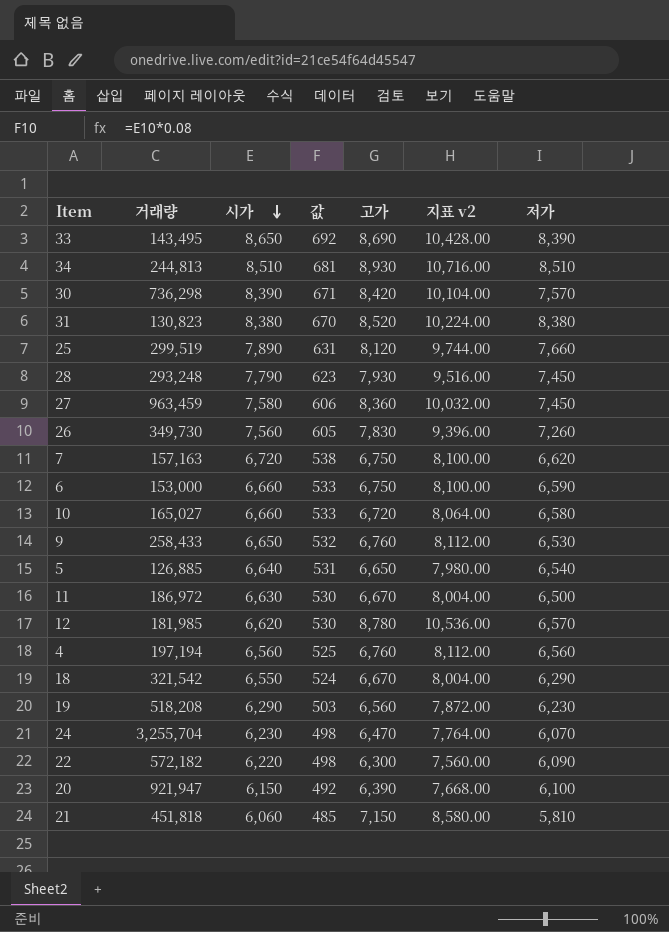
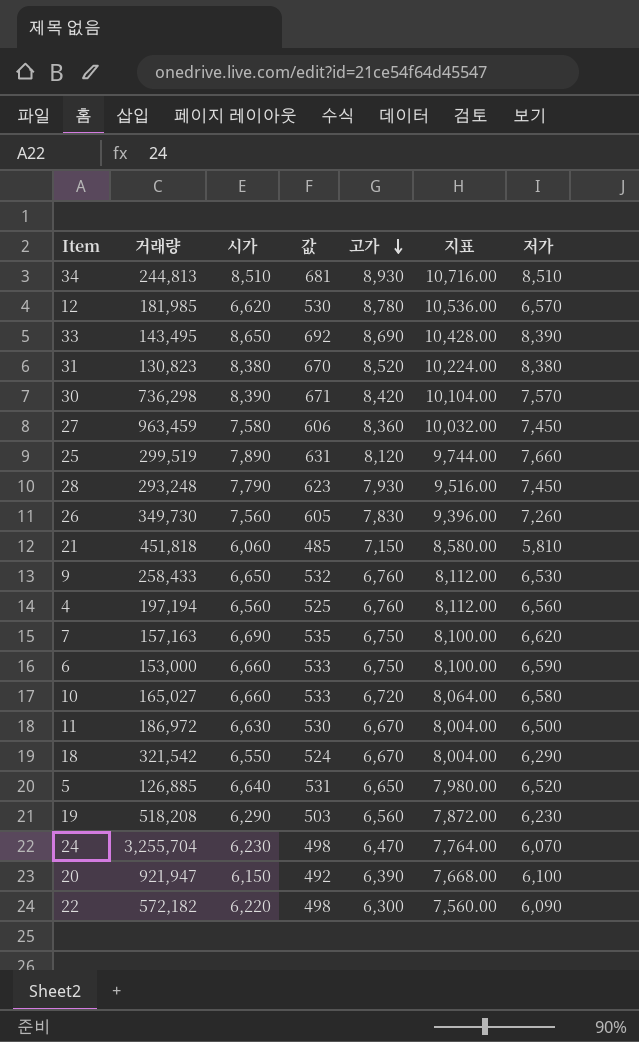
row order: 시가 descending -> 고가 descending
column name: 지표 v2 -> 지표
7 | 시가: 6,720 -> 6,690
7 | 값: 538 -> 535
5 | 저가: 6,540 -> 6,520

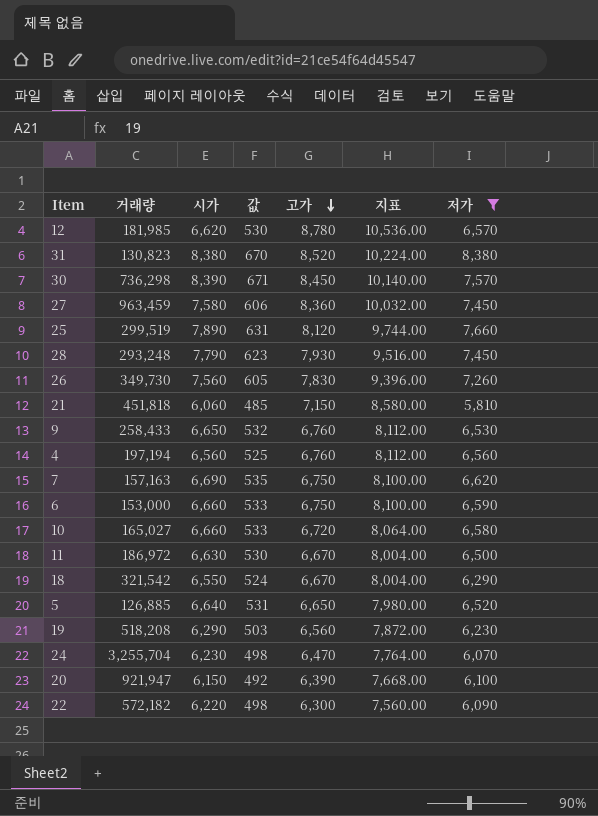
filter: none -> 저가 <= 8,380
30 | 고가: 8,420 -> 8,450
30 | 지표: 10,104.00 -> 10,140.00

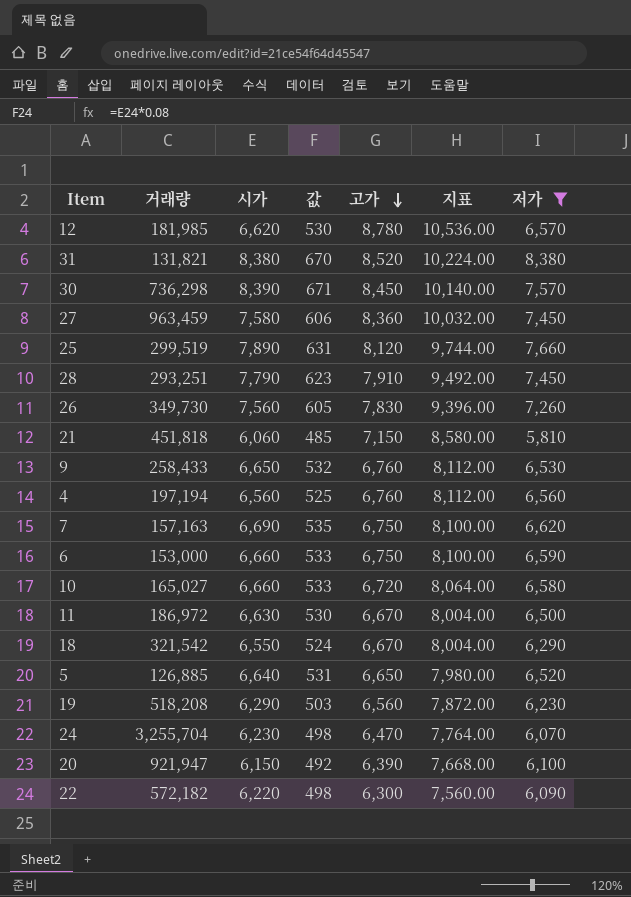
31 | 거래량: 130,823 -> 131,821
28 | 거래량: 293,248 -> 293,251
28 | 고가: 7,930 -> 7,910
28 | 지표: 9,516.00 -> 9,492.00

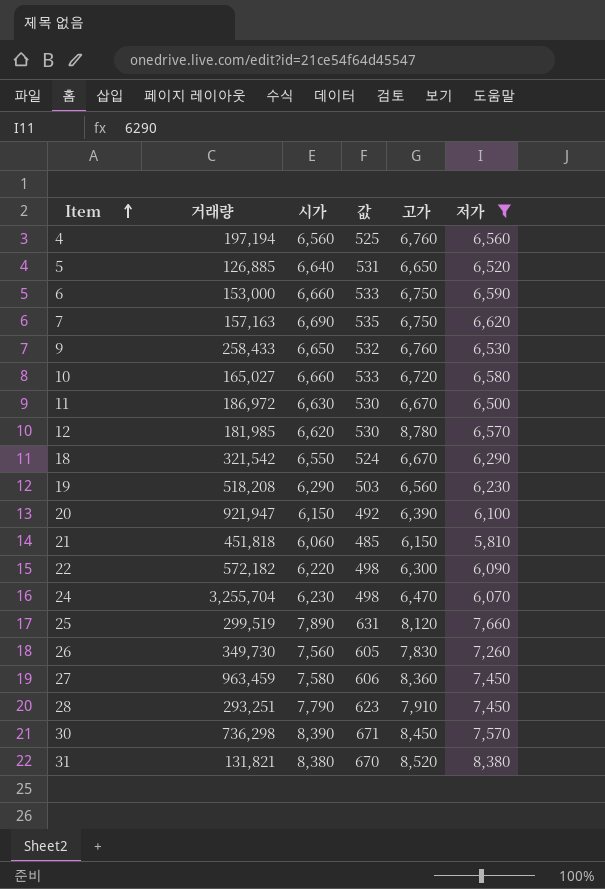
row order: 고가 descending -> Item ascending
column 지표 | formula: [고가] * 1.2 -> none
21 | 고가: 7,150 -> 6,150

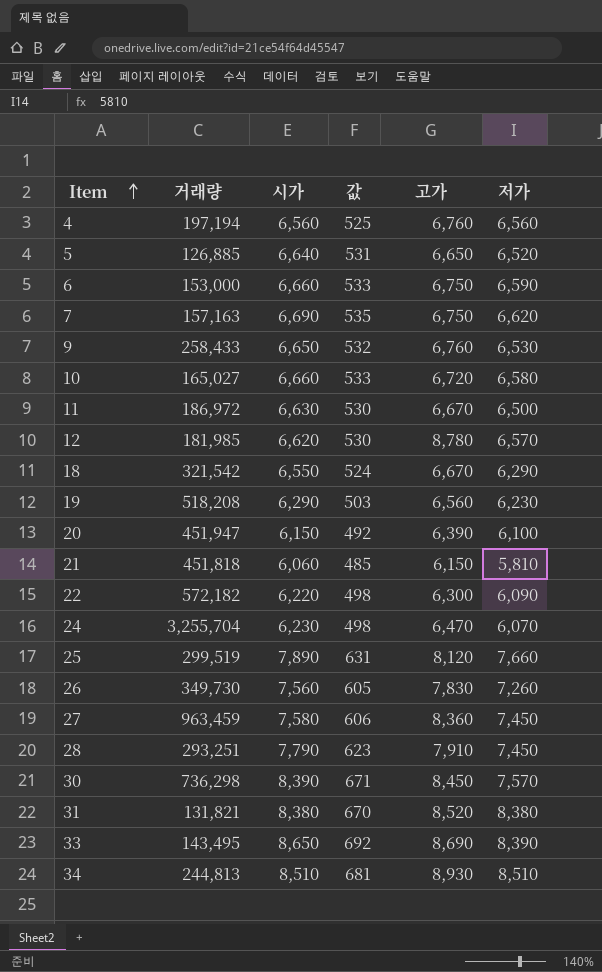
filter: 저가 <= 8,380 -> none
20 | 거래량: 921,947 -> 451,947

